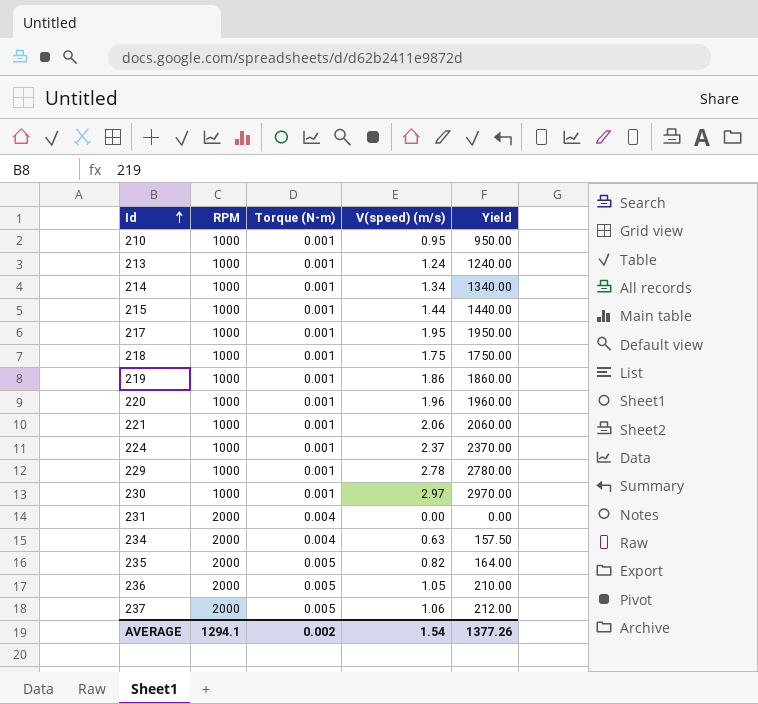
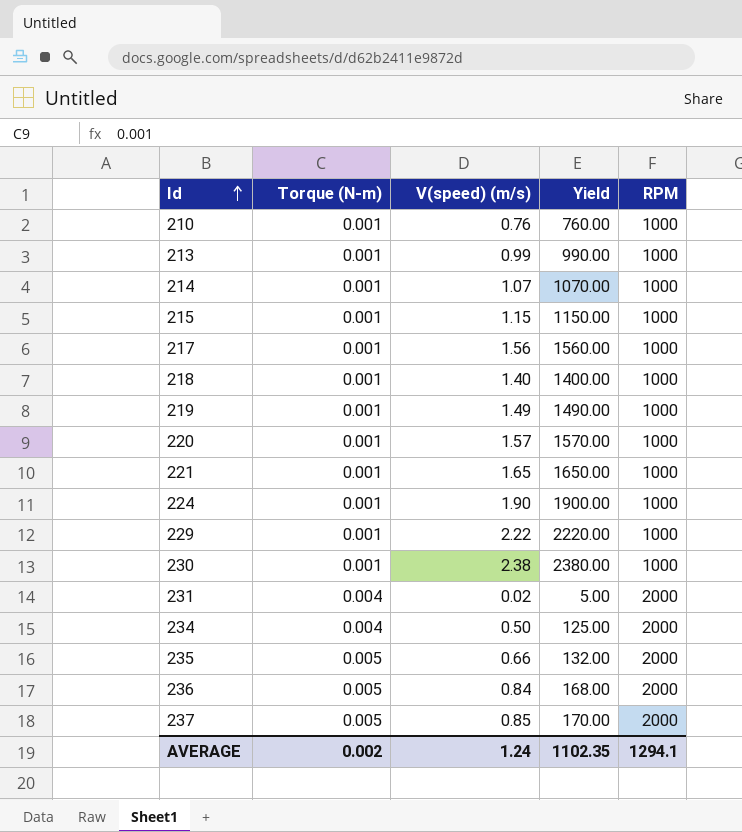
column RPM | position: 2 -> 5
210 | V(speed) (m/s): 0.95 -> 0.76
210 | Yield: 950.00 -> 760.00
213 | V(speed) (m/s): 1.24 -> 0.99
213 | Yield: 1240.00 -> 990.00
214 | V(speed) (m/s): 1.34 -> 1.07
214 | Yield: 1340.00 -> 1070.00
215 | V(speed) (m/s): 1.44 -> 1.15
215 | Yield: 1440.00 -> 1150.00
217 | V(speed) (m/s): 1.95 -> 1.56
217 | Yield: 1950.00 -> 1560.00
218 | V(speed) (m/s): 1.75 -> 1.40
218 | Yield: 1750.00 -> 1400.00
219 | V(speed) (m/s): 1.86 -> 1.49
219 | Yield: 1860.00 -> 1490.00
220 | V(speed) (m/s): 1.96 -> 1.57
220 | Yield: 1960.00 -> 1570.00
221 | V(speed) (m/s): 2.06 -> 1.65
221 | Yield: 2060.00 -> 1650.00
224 | V(speed) (m/s): 2.37 -> 1.90
224 | Yield: 2370.00 -> 1900.00
229 | V(speed) (m/s): 2.78 -> 2.22
229 | Yield: 2780.00 -> 2220.00
230 | V(speed) (m/s): 2.97 -> 2.38
230 | Yield: 2970.00 -> 2380.00
231 | V(speed) (m/s): 0.00 -> 0.02
231 | Yield: 0.00 -> 5.00
234 | V(speed) (m/s): 0.63 -> 0.50
234 | Yield: 157.50 -> 125.00
235 | V(speed) (m/s): 0.82 -> 0.66
235 | Yield: 164.00 -> 132.00
236 | V(speed) (m/s): 1.05 -> 0.84
236 | Yield: 210.00 -> 168.00
237 | V(speed) (m/s): 1.06 -> 0.85
237 | Yield: 212.00 -> 170.00
AVERAGE | V(speed) (m/s): 1.54 -> 1.24
AVERAGE | Yield: 1377.26 -> 1102.35

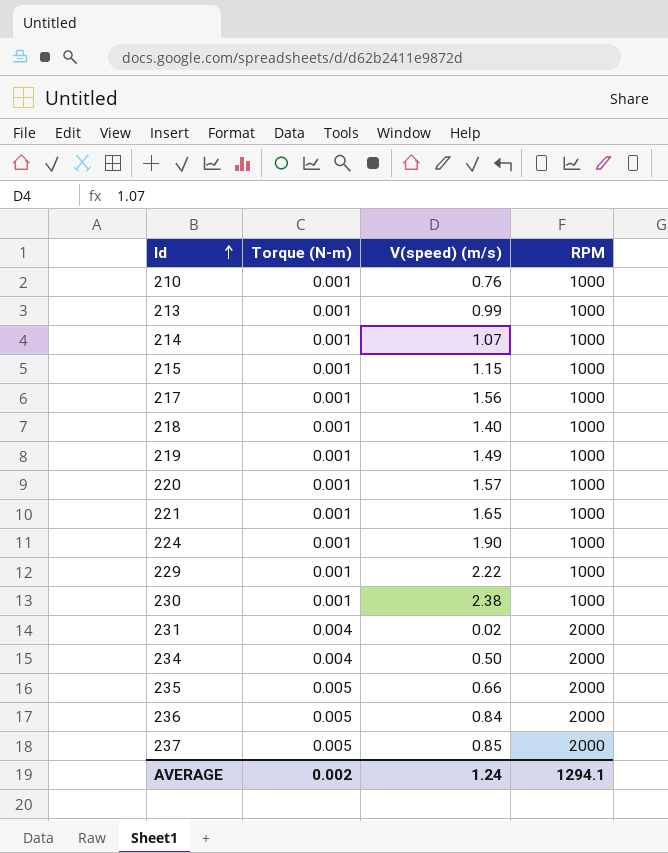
column Yield | formula: [V(speed) (m/s)] / [Torque (N-m)] -> none

